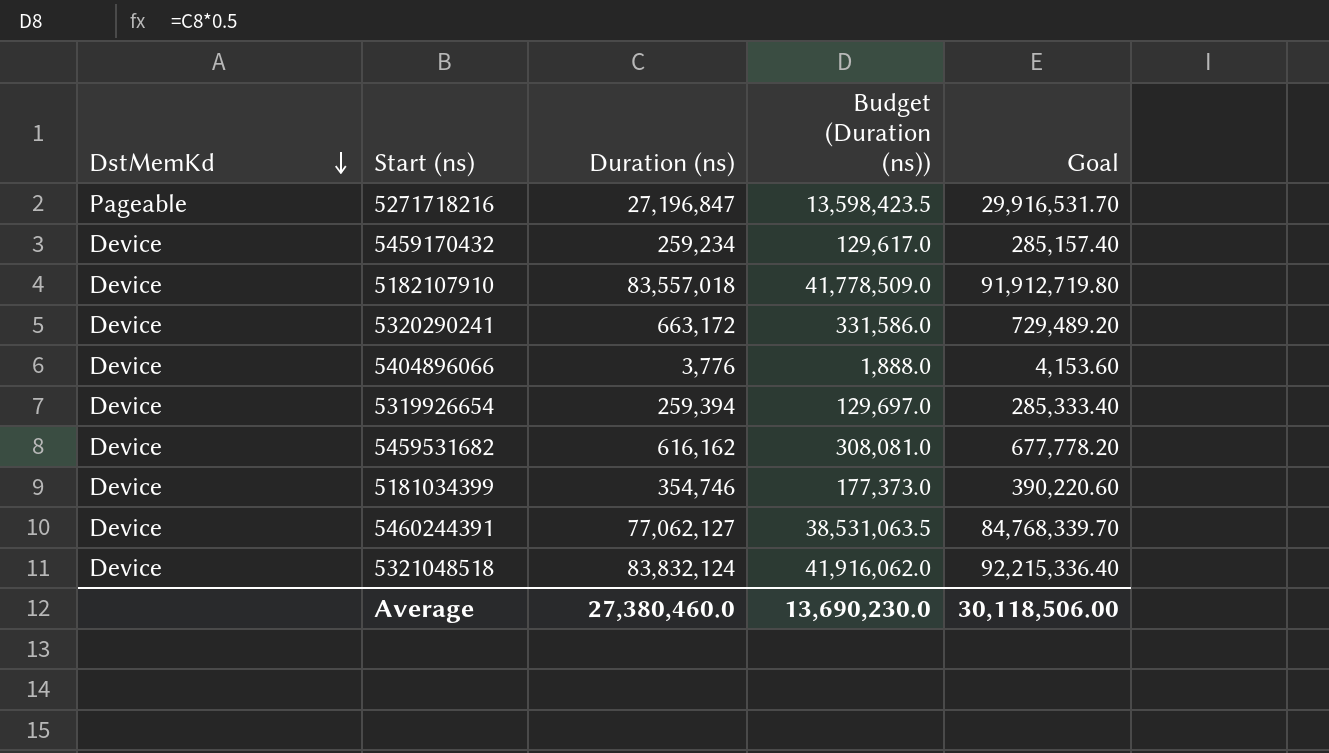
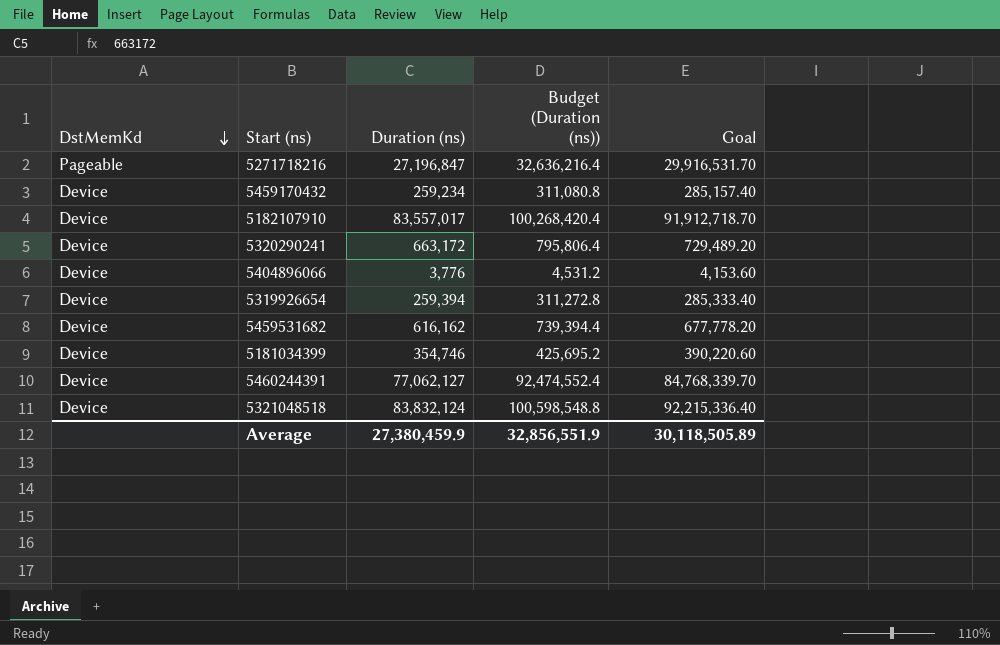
column Budget (Duration (ns)) | formula: [Duration (ns)] * 0.5 -> [Duration (ns)] * 1.2
5182107910 | Duration (ns): 83,557,018 -> 83,557,017
5182107910 | Goal: 91,912,719.80 -> 91,912,718.70
Average | Duration (ns): 27,380,460.0 -> 27,380,459.9
Average | Budget (Duration (ns)): 13,690,230.0 -> 32,856,551.9
Average | Goal: 30,118,506.00 -> 30,118,505.89

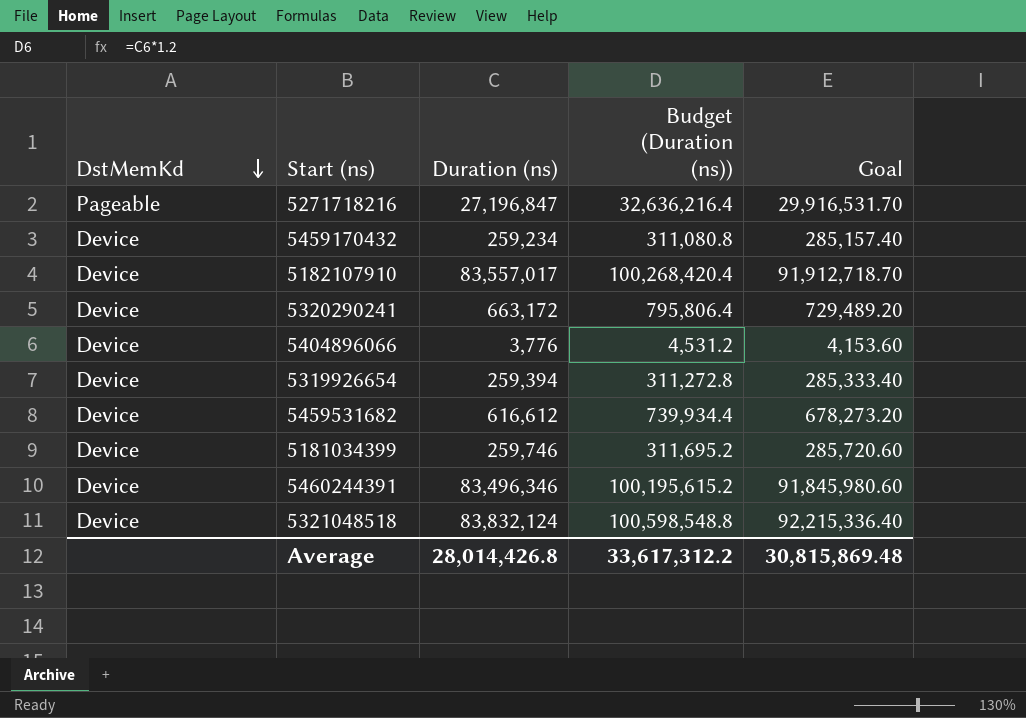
5459531682 | Duration (ns): 616,162 -> 616,612
5459531682 | Budget (Duration (ns)): 739,394.4 -> 739,934.4
5459531682 | Goal: 677,778.20 -> 678,273.20
5181034399 | Duration (ns): 354,746 -> 259,746
5181034399 | Budget (Duration (ns)): 425,695.2 -> 311,695.2
5181034399 | Goal: 390,220.60 -> 285,720.60
5460244391 | Duration (ns): 77,062,127 -> 83,496,346
5460244391 | Budget (Duration (ns)): 92,474,552.4 -> 100,195,615.2
5460244391 | Goal: 84,768,339.70 -> 91,845,980.60
Average | Duration (ns): 27,380,459.9 -> 28,014,426.8
Average | Budget (Duration (ns)): 32,856,551.9 -> 33,617,312.2
Average | Goal: 30,118,505.89 -> 30,815,869.48

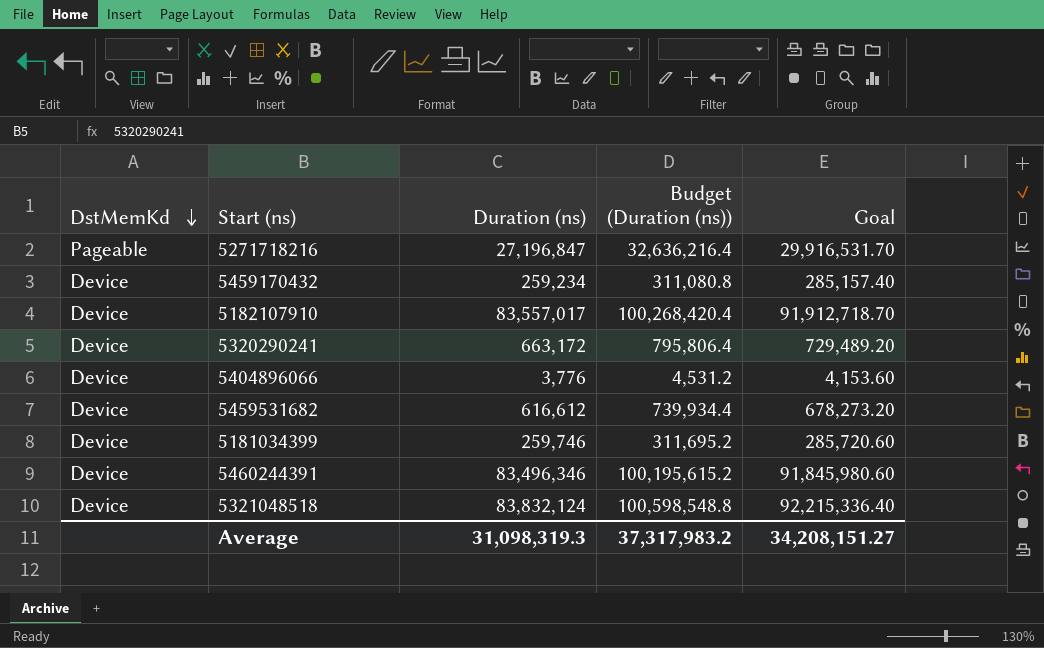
row 5319926654: Device | 259,394 | 311,272.8 | 285,333.40 -> none
Average | Duration (ns): 28,014,426.8 -> 31,098,319.3
Average | Budget (Duration (ns)): 33,617,312.2 -> 37,317,983.2
Average | Goal: 30,815,869.48 -> 34,208,151.27

